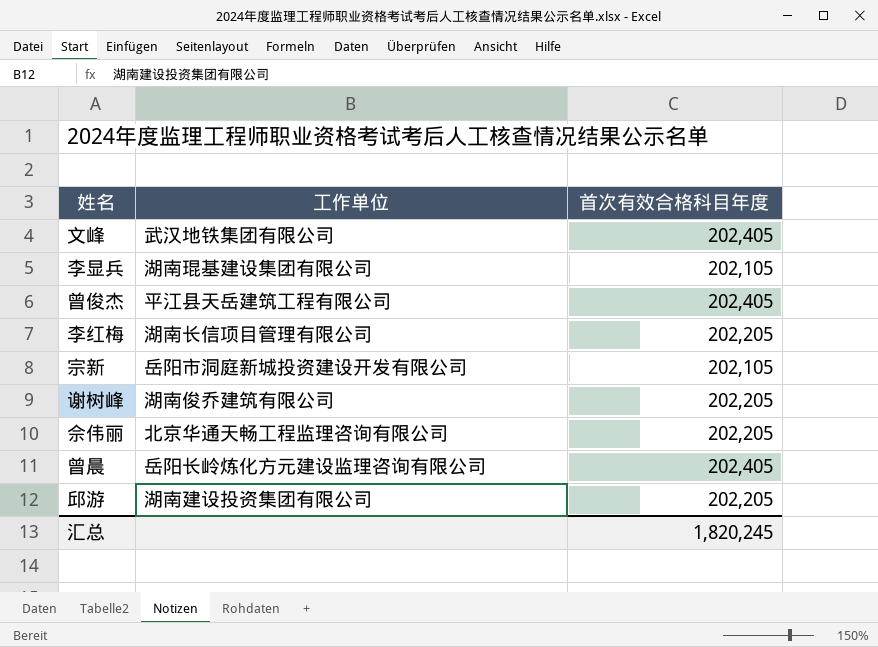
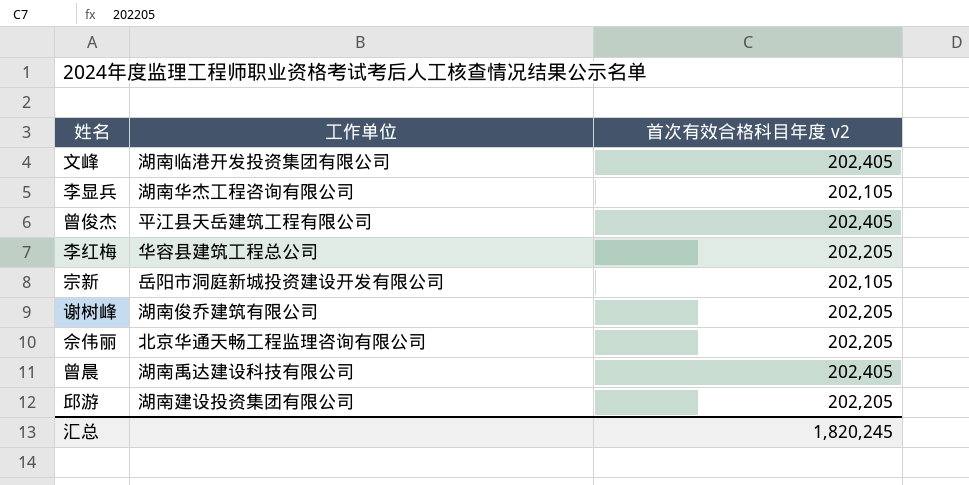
column name: 首次有效合格科目年度 -> 首次有效合格科目年度 v2
文峰 | 工作单位: 武汉地铁集团有限公司 -> 湖南临港开发投资集团有限公司
李显兵 | 工作单位: 湖南琨基建设集团有限公司 -> 湖南华杰工程咨询有限公司
李红梅 | 工作单位: 湖南长信项目管理有限公司 -> 华容县建筑工程总公司
曾晨 | 工作单位: 岳阳长岭炼化方元建设监理咨询有限公司 -> 湖南禹达建设科技有限公司

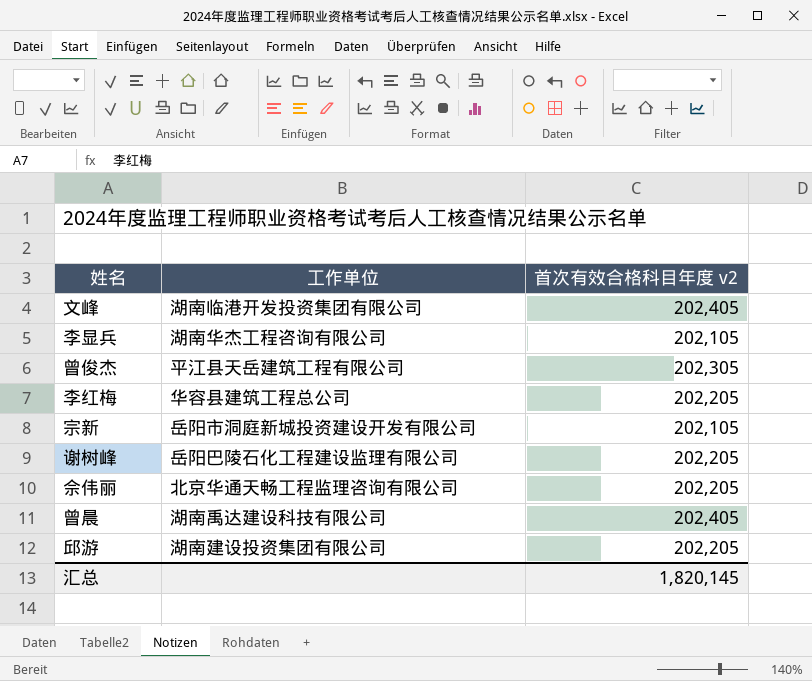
曾俊杰 | 首次有效合格科目年度 v2: 202,405 -> 202,305
谢树峰 | 工作单位: 湖南俊乔建筑有限公司 -> 岳阳巴陵石化工程建设监理有限公司
汇总 | 首次有效合格科目年度 v2: 1,820,245 -> 1,820,145

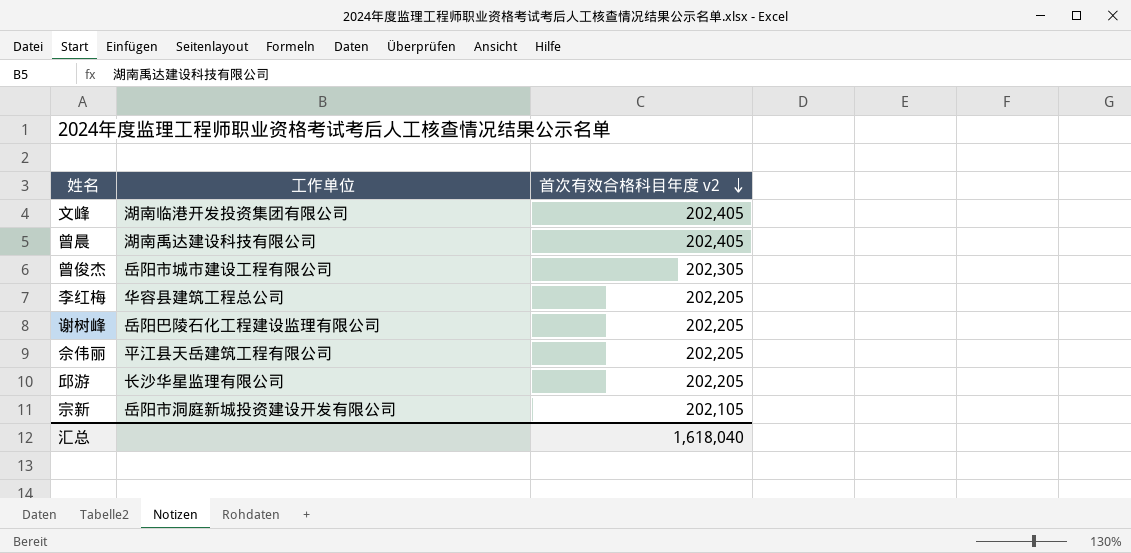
row order: none -> 首次有效合格科目年度 v2 descending
row 李显兵: 湖南华杰工程咨询有限公司 | 202,105 -> none
曾俊杰 | 工作单位: 平江县天岳建筑工程有限公司 -> 岳阳市城市建设工程有限公司
佘伟丽 | 工作单位: 北京华通天畅工程监理咨询有限公司 -> 平江县天岳建筑工程有限公司
邱游 | 工作单位: 湖南建设投资集团有限公司 -> 长沙华星监理有限公司
汇总 | 首次有效合格科目年度 v2: 1,820,145 -> 1,618,040

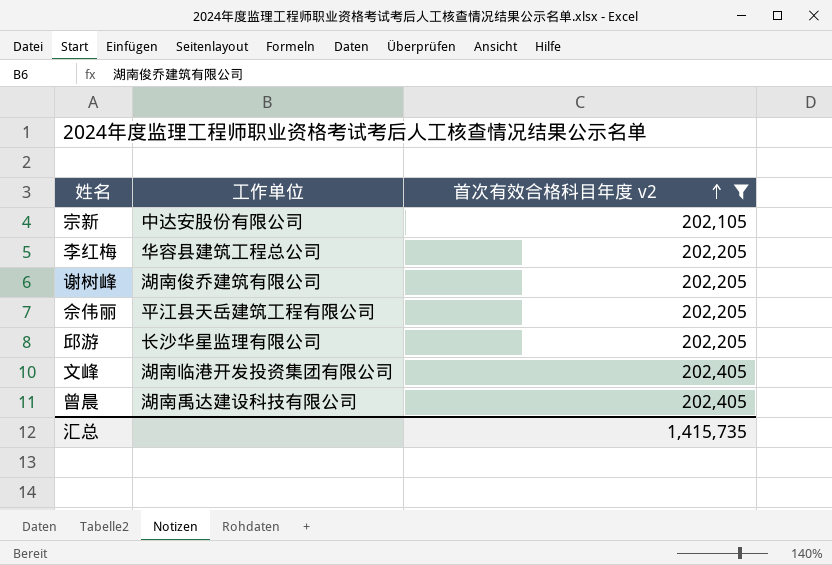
filter: none -> 首次有效合格科目年度 v2 != 202,305
row order: 首次有效合格科目年度 v2 descending -> 首次有效合格科目年度 v2 ascending
宗新 | 工作单位: 岳阳市洞庭新城投资建设开发有限公司 -> 中达安股份有限公司
谢树峰 | 工作单位: 岳阳巴陵石化工程建设监理有限公司 -> 湖南俊乔建筑有限公司
汇总 | 首次有效合格科目年度 v2: 1,618,040 -> 1,415,735

